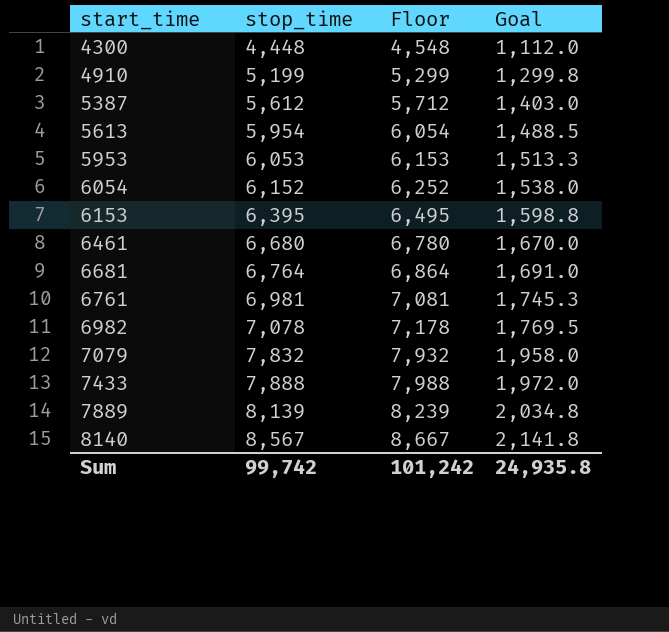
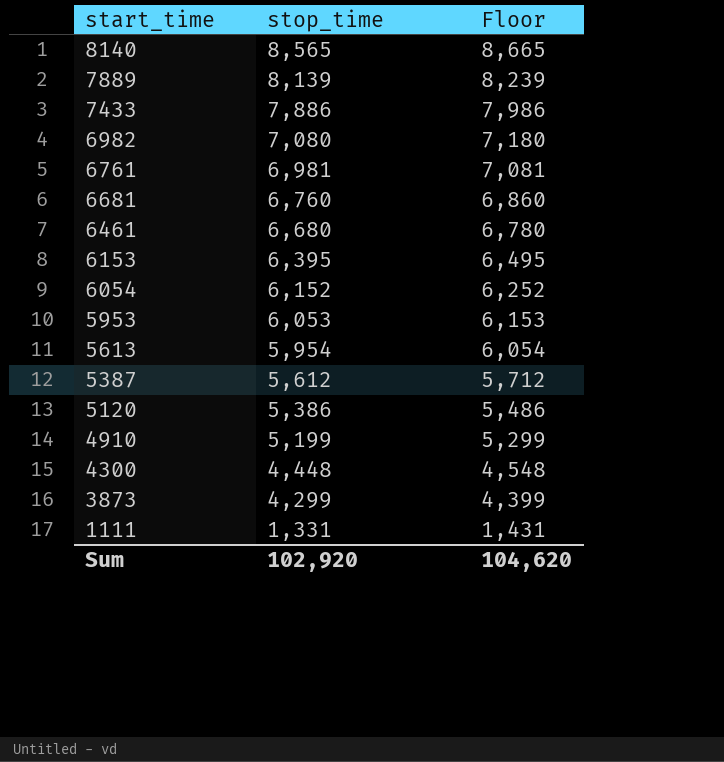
row order: start_time ascending -> start_time descending
column Goal | formula: [stop_time] * 0.25 -> none
row 7079: 7,832 | 7,932 | 1,958.0 -> none
8140 | stop_time: 8,567 -> 8,565
8140 | Floor: 8,667 -> 8,665
7433 | stop_time: 7,888 -> 7,886
7433 | Floor: 7,988 -> 7,986
6982 | stop_time: 7,078 -> 7,080
6982 | Floor: 7,178 -> 7,180
6681 | stop_time: 6,764 -> 6,760
6681 | Floor: 6,864 -> 6,860
row 5120: none -> 5,386 | 5,486
row 3873: none -> 4,299 | 4,399
row 1111: none -> 1,331 | 1,431
Sum | stop_time: 99,742 -> 102,920
Sum | Floor: 101,242 -> 104,620

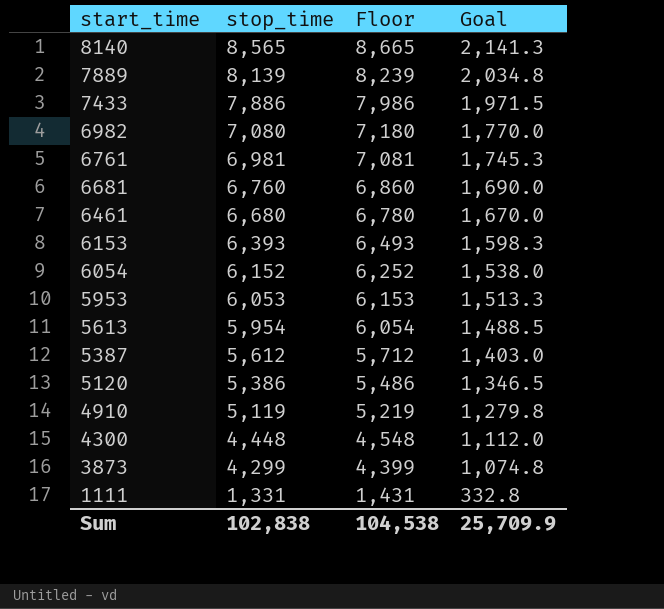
column Goal | formula: none -> [stop_time] * 0.25
6153 | stop_time: 6,395 -> 6,393
6153 | Floor: 6,495 -> 6,493
4910 | stop_time: 5,199 -> 5,119
4910 | Floor: 5,299 -> 5,219
Sum | stop_time: 102,920 -> 102,838
Sum | Floor: 104,620 -> 104,538

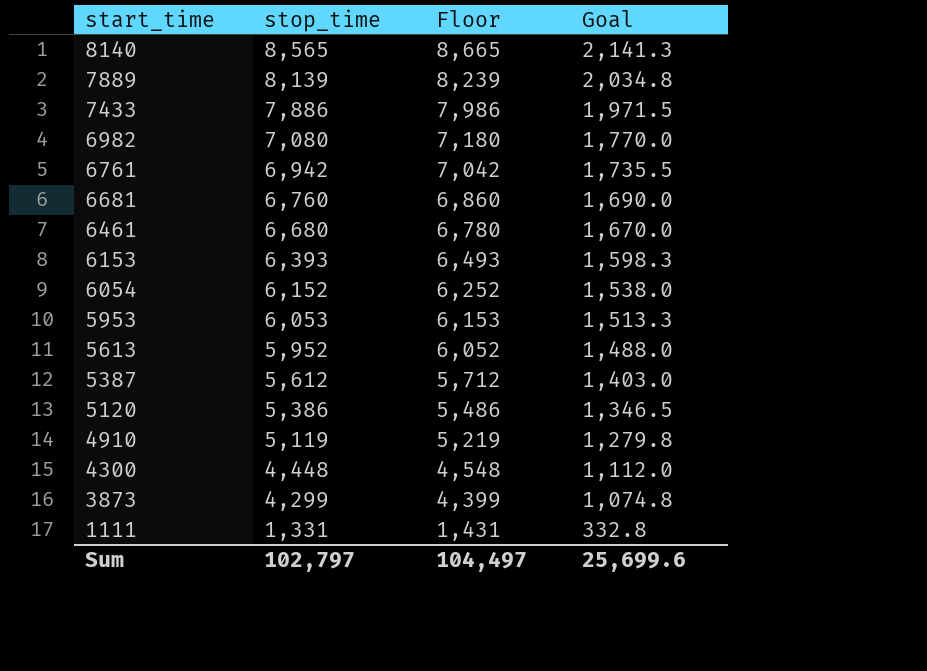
6761 | stop_time: 6,981 -> 6,942
6761 | Floor: 7,081 -> 7,042
6761 | Goal: 1,745.3 -> 1,735.5
5613 | stop_time: 5,954 -> 5,952
5613 | Floor: 6,054 -> 6,052
5613 | Goal: 1,488.5 -> 1,488.0
Sum | stop_time: 102,838 -> 102,797
Sum | Floor: 104,538 -> 104,497
Sum | Goal: 25,709.9 -> 25,699.6

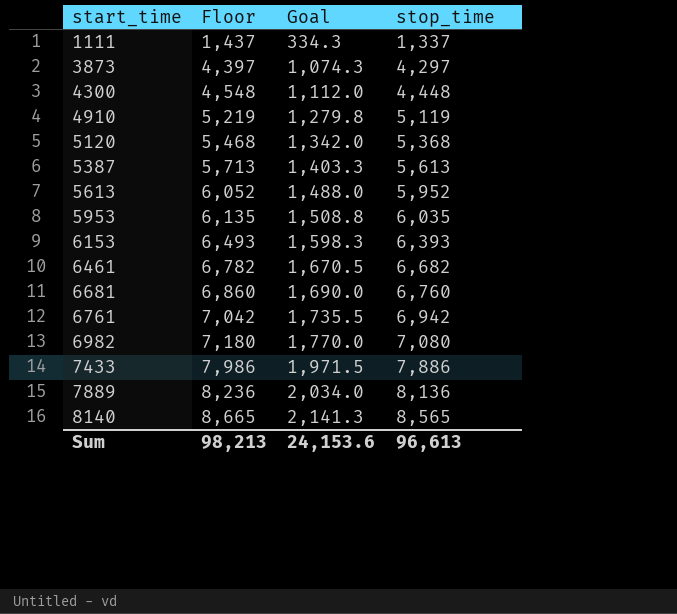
row order: start_time descending -> start_time ascending
column stop_time | position: 2 -> 4
row 6054: 6,152 | 6,252 | 1,538.0 -> none
1111 | Floor: 1,431 -> 1,437
1111 | Goal: 332.8 -> 334.3
1111 | stop_time: 1,331 -> 1,337
3873 | Floor: 4,399 -> 4,397
3873 | Goal: 1,074.8 -> 1,074.3
3873 | stop_time: 4,299 -> 4,297
5120 | Floor: 5,486 -> 5,468
5120 | Goal: 1,346.5 -> 1,342.0
5120 | stop_time: 5,386 -> 5,368
5387 | Floor: 5,712 -> 5,713
5387 | Goal: 1,403.0 -> 1,403.3
5387 | stop_time: 5,612 -> 5,613
5953 | Floor: 6,153 -> 6,135
5953 | Goal: 1,513.3 -> 1,508.8
5953 | stop_time: 6,053 -> 6,035
6461 | Floor: 6,780 -> 6,782
6461 | Goal: 1,670.0 -> 1,670.5
6461 | stop_time: 6,680 -> 6,682
7889 | Floor: 8,239 -> 8,236
7889 | Goal: 2,034.8 -> 2,034.0
7889 | stop_time: 8,139 -> 8,136
Sum | Floor: 104,497 -> 98,213
Sum | Goal: 25,699.6 -> 24,153.6
Sum | stop_time: 102,797 -> 96,613

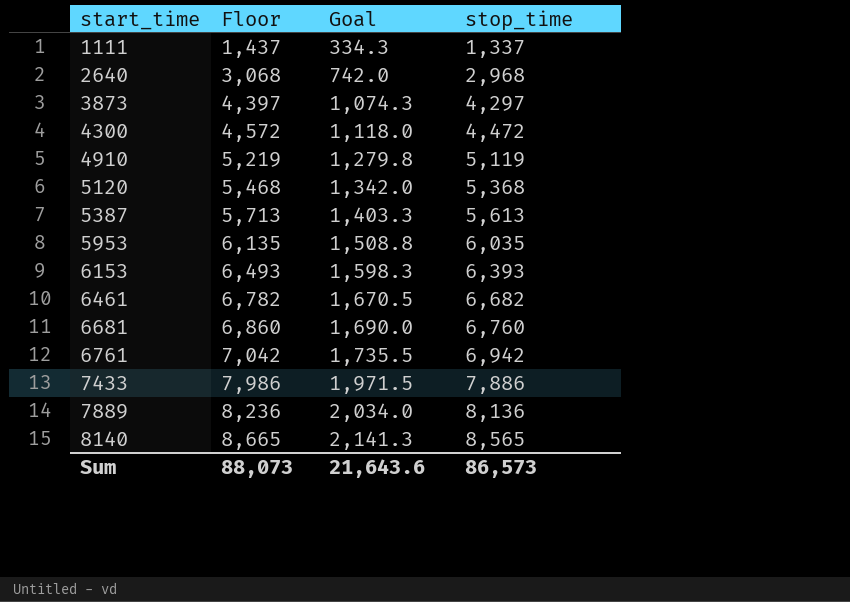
row 5613: 6,052 | 1,488.0 | 5,952 -> none
row 6982: 7,180 | 1,770.0 | 7,080 -> none
row 2640: none -> 3,068 | 742.0 | 2,968
4300 | Floor: 4,548 -> 4,572
4300 | Goal: 1,112.0 -> 1,118.0
4300 | stop_time: 4,448 -> 4,472
Sum | Floor: 98,213 -> 88,073
Sum | Goal: 24,153.6 -> 21,643.6
Sum | stop_time: 96,613 -> 86,573

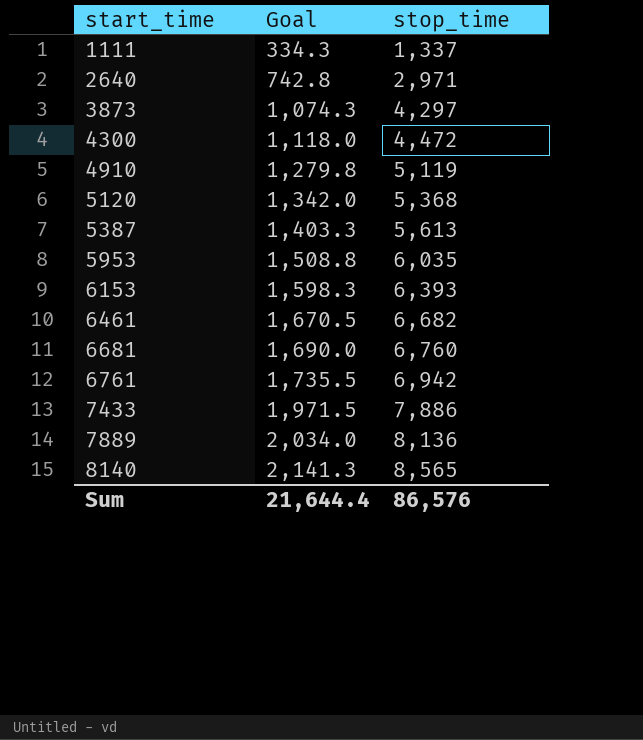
column Floor | formula: [stop_time] + 100 -> none
2640 | Goal: 742.0 -> 742.8
2640 | stop_time: 2,968 -> 2,971
Sum | Goal: 21,643.6 -> 21,644.4
Sum | stop_time: 86,573 -> 86,576

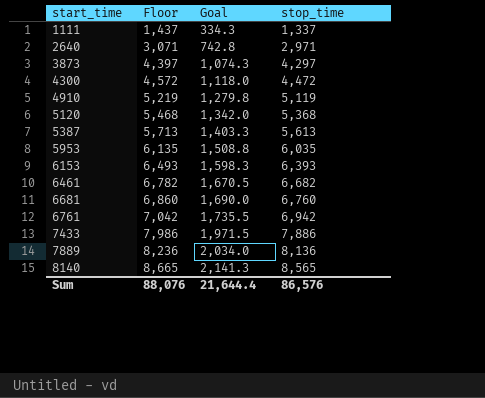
column Floor | formula: none -> [stop_time] + 100

